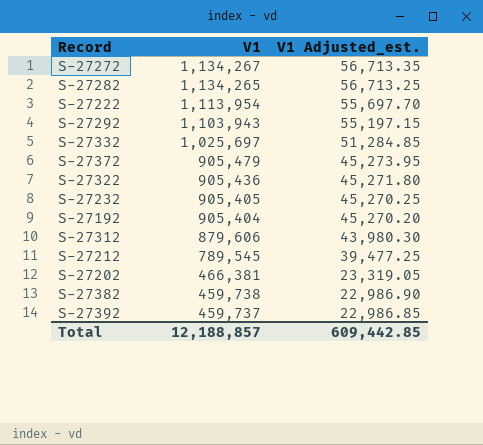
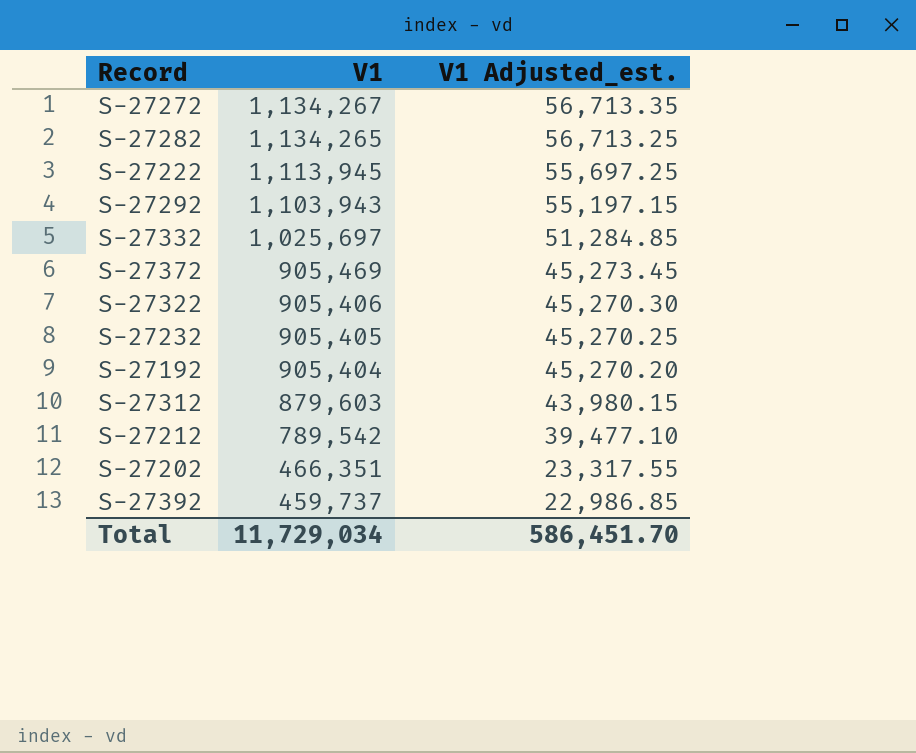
row S-27382: 459,738 | 22,986.90 -> none
S-27222 | V1: 1,113,954 -> 1,113,945
S-27222 | V1 Adjusted_est.: 55,697.70 -> 55,697.25
S-27372 | V1: 905,479 -> 905,469
S-27372 | V1 Adjusted_est.: 45,273.95 -> 45,273.45
S-27322 | V1: 905,436 -> 905,406
S-27322 | V1 Adjusted_est.: 45,271.80 -> 45,270.30
S-27312 | V1: 879,606 -> 879,603
S-27312 | V1 Adjusted_est.: 43,980.30 -> 43,980.15
S-27212 | V1: 789,545 -> 789,542
S-27212 | V1 Adjusted_est.: 39,477.25 -> 39,477.10
S-27202 | V1: 466,381 -> 466,351
S-27202 | V1 Adjusted_est.: 23,319.05 -> 23,317.55
Total | V1: 12,188,857 -> 11,729,034
Total | V1 Adjusted_est.: 609,442.85 -> 586,451.70

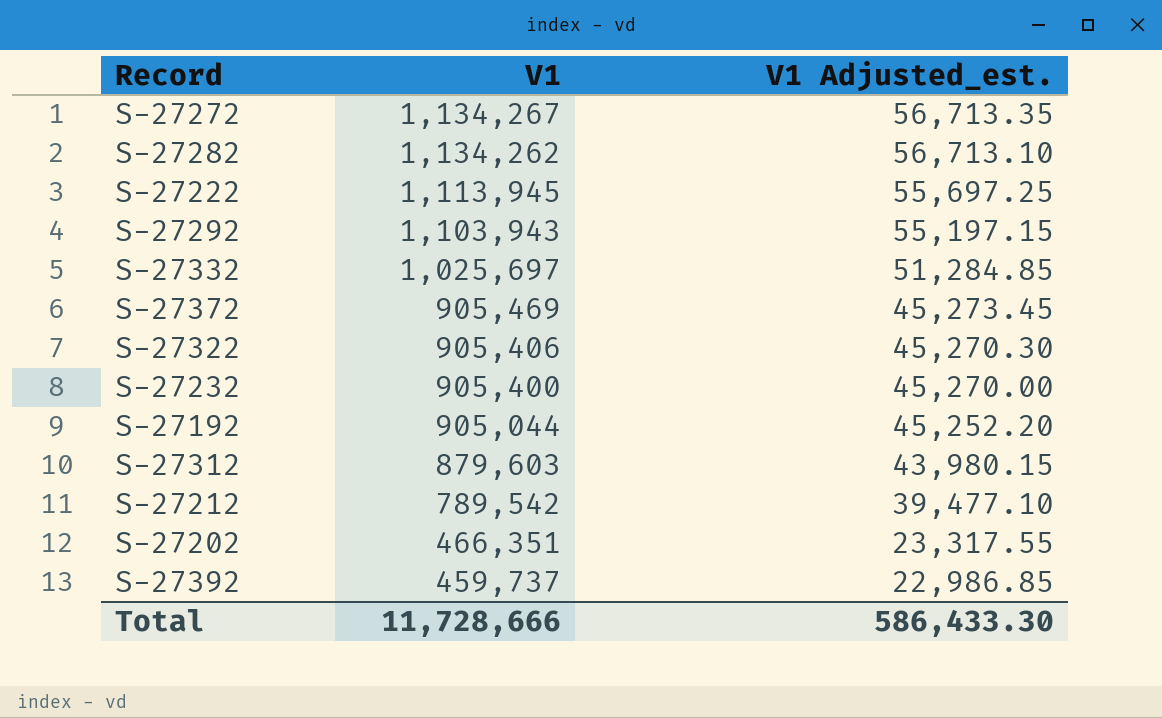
S-27282 | V1: 1,134,265 -> 1,134,262
S-27282 | V1 Adjusted_est.: 56,713.25 -> 56,713.10
S-27232 | V1: 905,405 -> 905,400
S-27232 | V1 Adjusted_est.: 45,270.25 -> 45,270.00
S-27192 | V1: 905,404 -> 905,044
S-27192 | V1 Adjusted_est.: 45,270.20 -> 45,252.20
Total | V1: 11,729,034 -> 11,728,666
Total | V1 Adjusted_est.: 586,451.70 -> 586,433.30

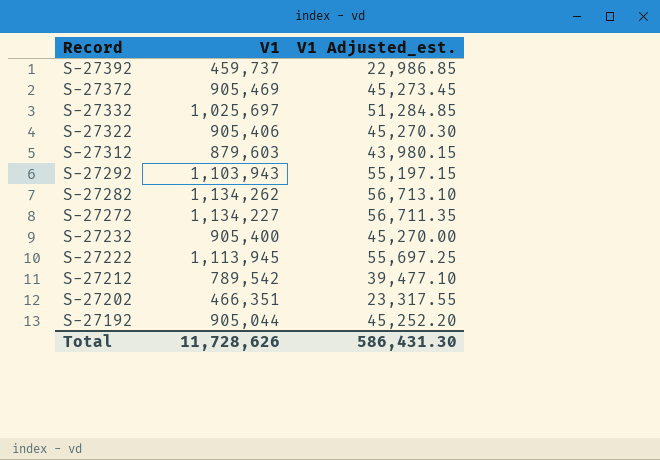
row order: V1 descending -> Record descending
S-27272 | V1: 1,134,267 -> 1,134,227
S-27272 | V1 Adjusted_est.: 56,713.35 -> 56,711.35
Total | V1: 11,728,666 -> 11,728,626
Total | V1 Adjusted_est.: 586,433.30 -> 586,431.30

